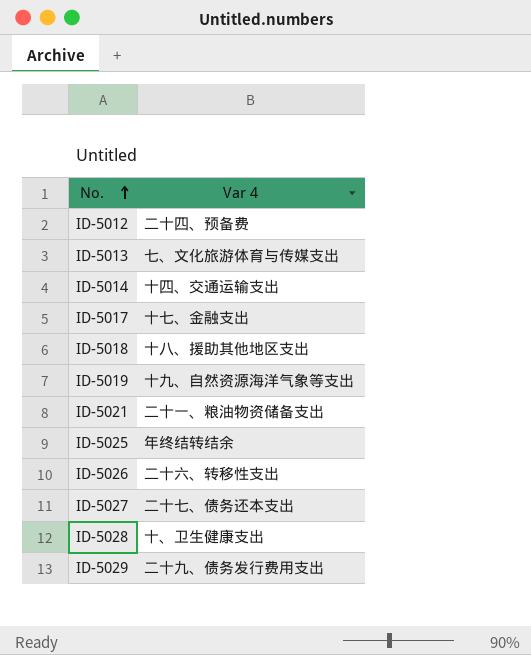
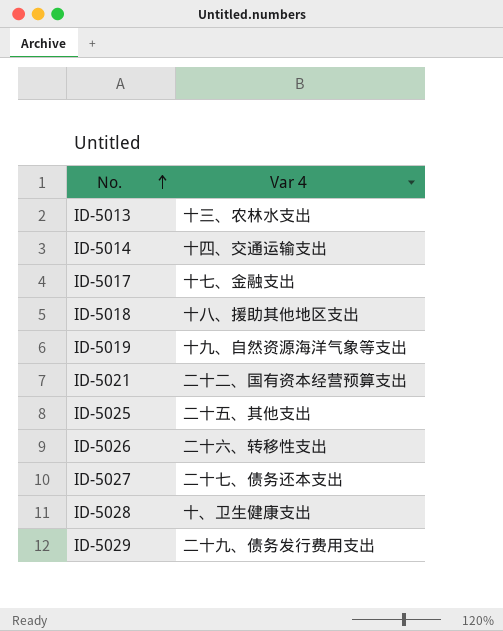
row ID-5012: 二十四、预备费 -> none
ID-5013 | Var 4: 七、文化旅游体育与传媒支出 -> 十三、农林水支出
ID-5021 | Var 4: 二十一、粮油物资储备支出 -> 二十二、国有资本经营预算支出
ID-5025 | Var 4: 年终结转结余 -> 二十五、其他支出

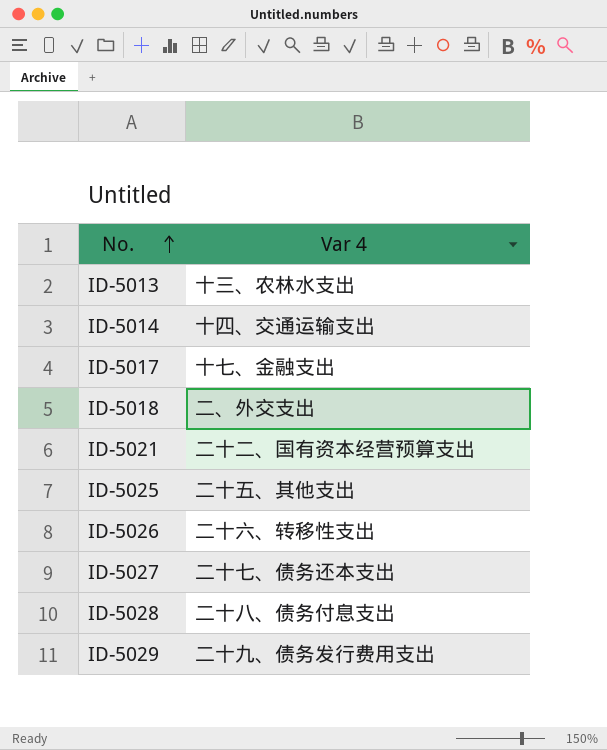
row ID-5019: 十九、自然资源海洋气象等支出 -> none
ID-5018 | Var 4: 十八、援助其他地区支出 -> 二、外交支出
ID-5028 | Var 4: 十、卫生健康支出 -> 二十八、债务付息支出

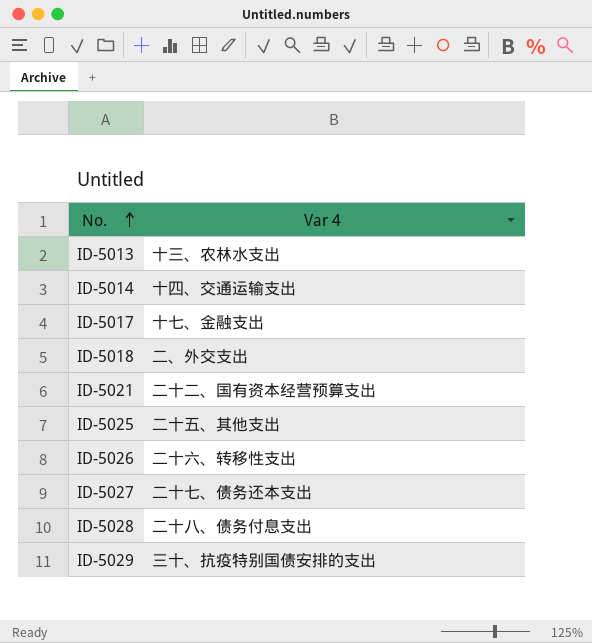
ID-5029 | Var 4: 二十九、债务发行费用支出 -> 三十、抗疫特别国债安排的支出

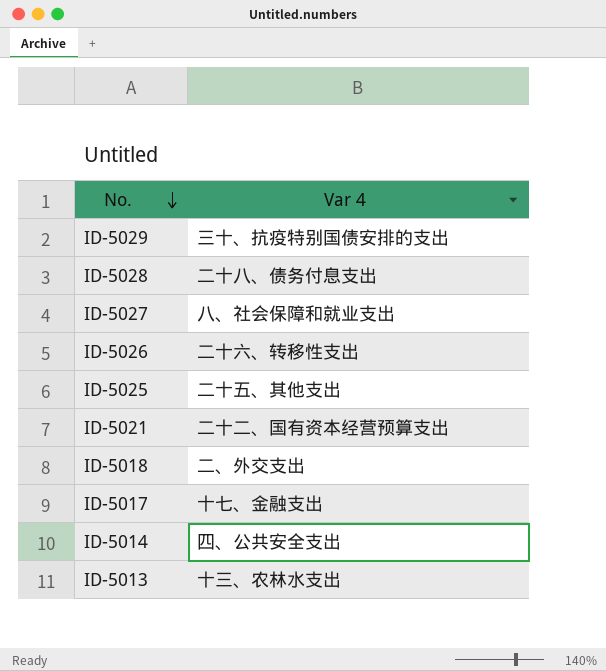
row order: No. ascending -> No. descending
ID-5027 | Var 4: 二十七、债务还本支出 -> 八、社会保障和就业支出
ID-5014 | Var 4: 十四、交通运输支出 -> 四、公共安全支出

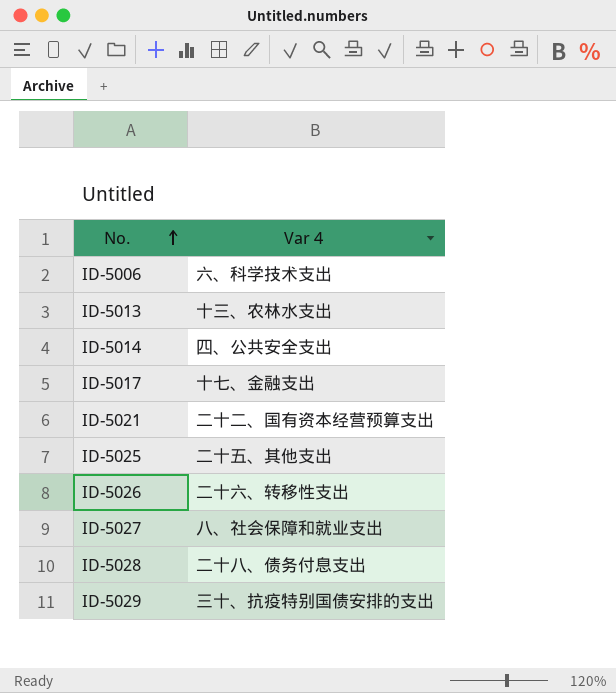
row order: No. descending -> No. ascending
row ID-5018: 二、外交支出 -> none
row ID-5006: none -> 六、科学技术支出

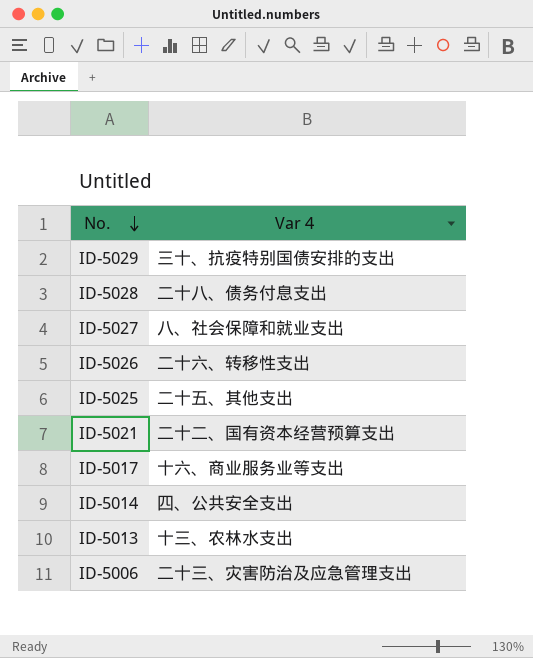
row order: No. ascending -> No. descending
ID-5017 | Var 4: 十七、金融支出 -> 十六、商业服务业等支出
ID-5006 | Var 4: 六、科学技术支出 -> 二十三、灾害防治及应急管理支出

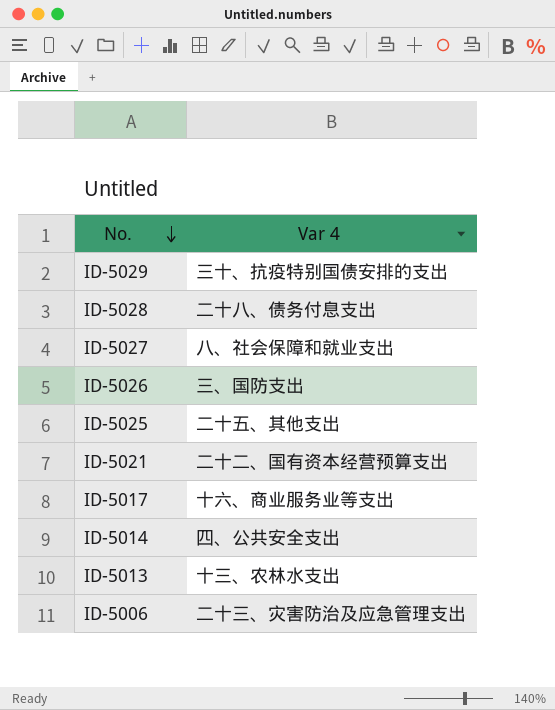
ID-5026 | Var 4: 二十六、转移性支出 -> 三、国防支出

